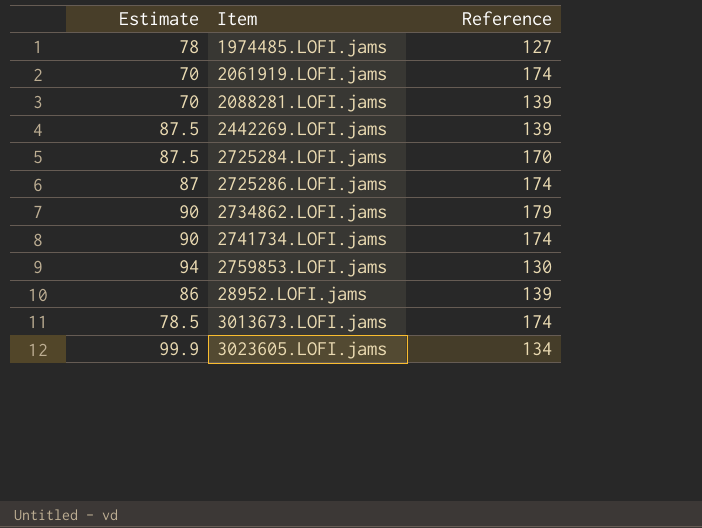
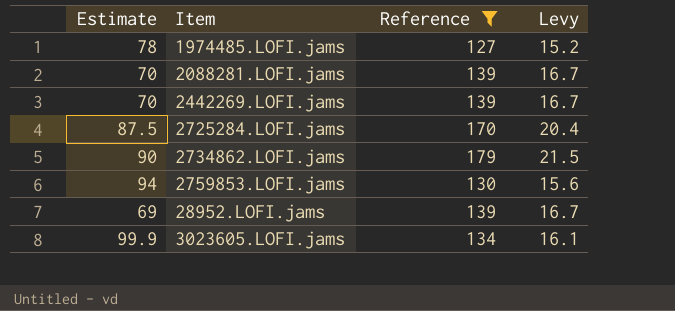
filter: none -> Reference != 174
column Levy | formula: none -> [Reference] * 0.12
2442269.LOFI.jams | Estimate: 87.5 -> 70
28952.LOFI.jams | Estimate: 86 -> 69

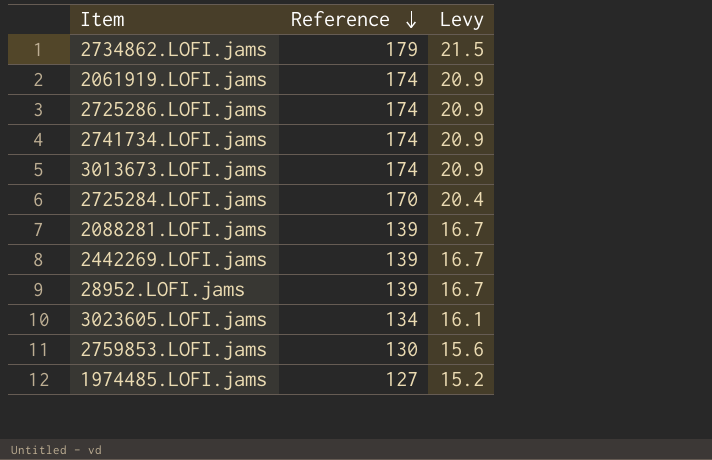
filter: Reference != 174 -> none
row order: none -> Reference descending
column Estimate | position: 1 -> none

